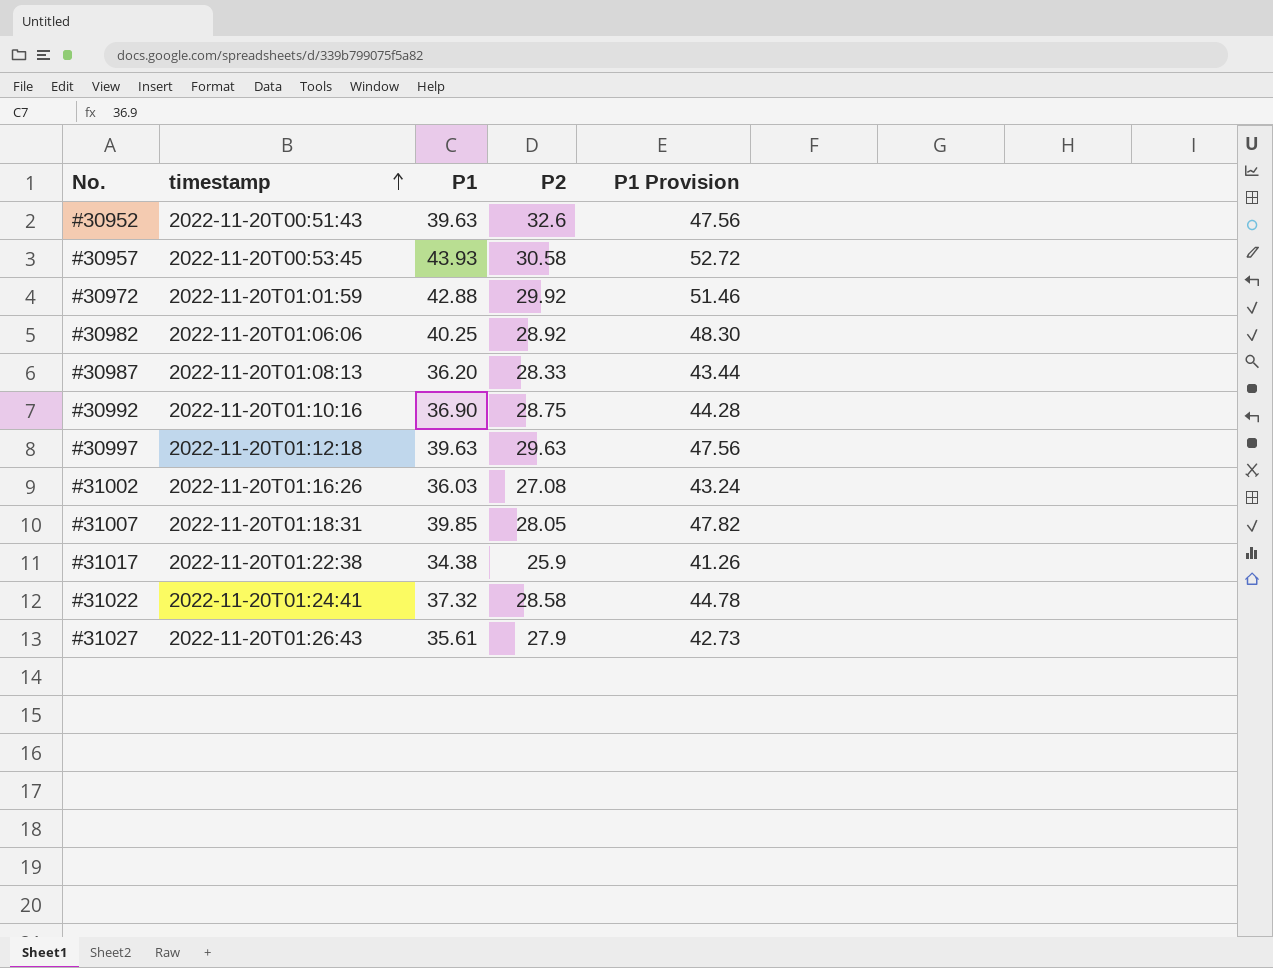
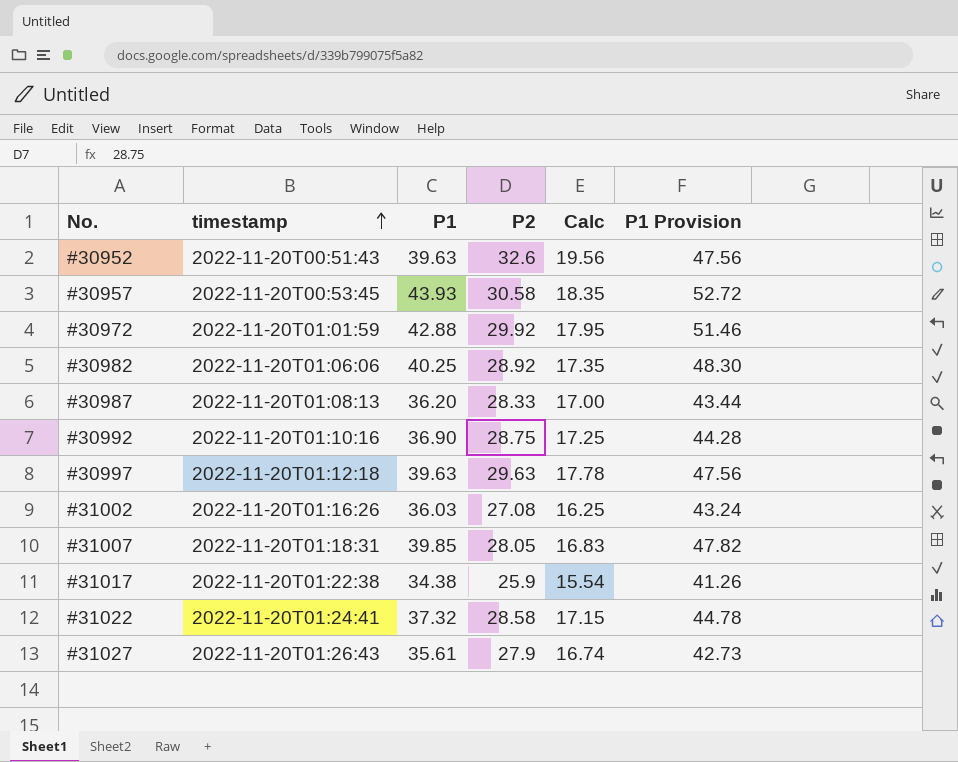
column Calc | formula: none -> [P2] * 0.6

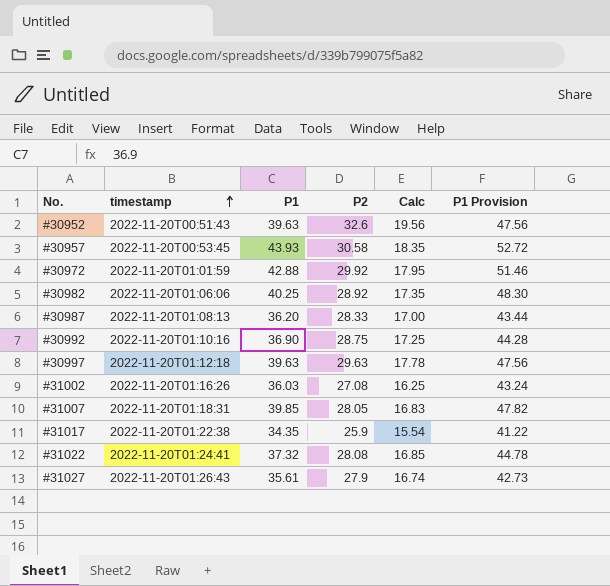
#31017 | P1: 34.38 -> 34.35
#31017 | P1 Provision: 41.26 -> 41.22
#31022 | P2: 28.58 -> 28.08
#31022 | Calc: 17.15 -> 16.85

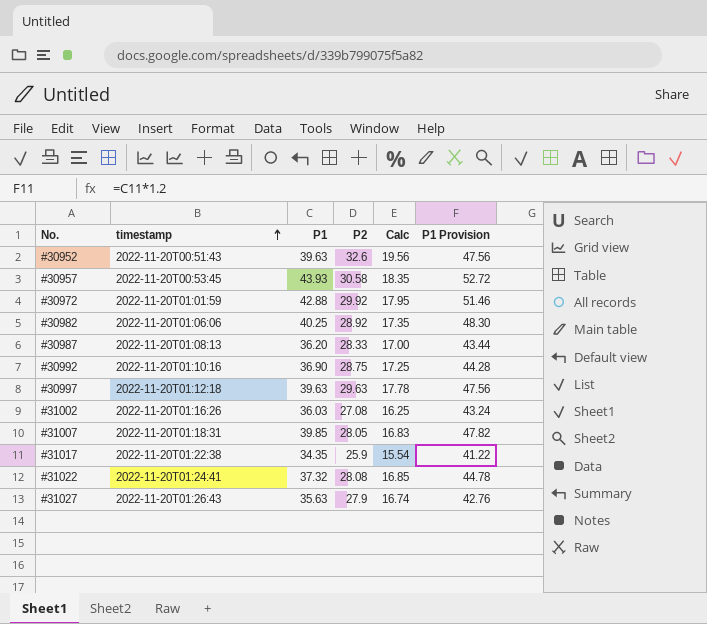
#31027 | P1: 35.61 -> 35.63
#31027 | P1 Provision: 42.73 -> 42.76

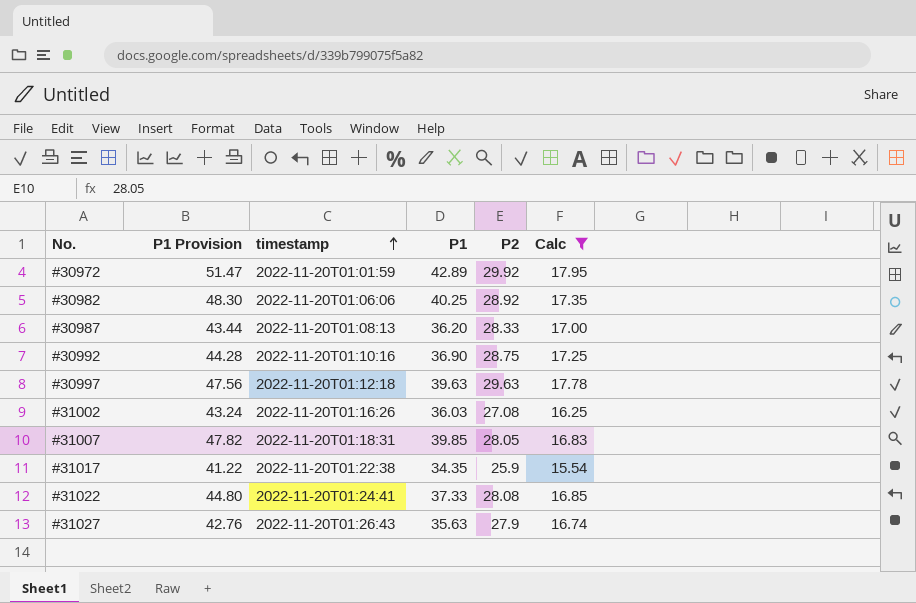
filter: none -> Calc <= 17.95
column P1 Provision | position: 6 -> 2
#30972 | P1 Provision: 51.46 -> 51.47
#30972 | P1: 42.88 -> 42.89
#31022 | P1 Provision: 44.78 -> 44.80
#31022 | P1: 37.32 -> 37.33

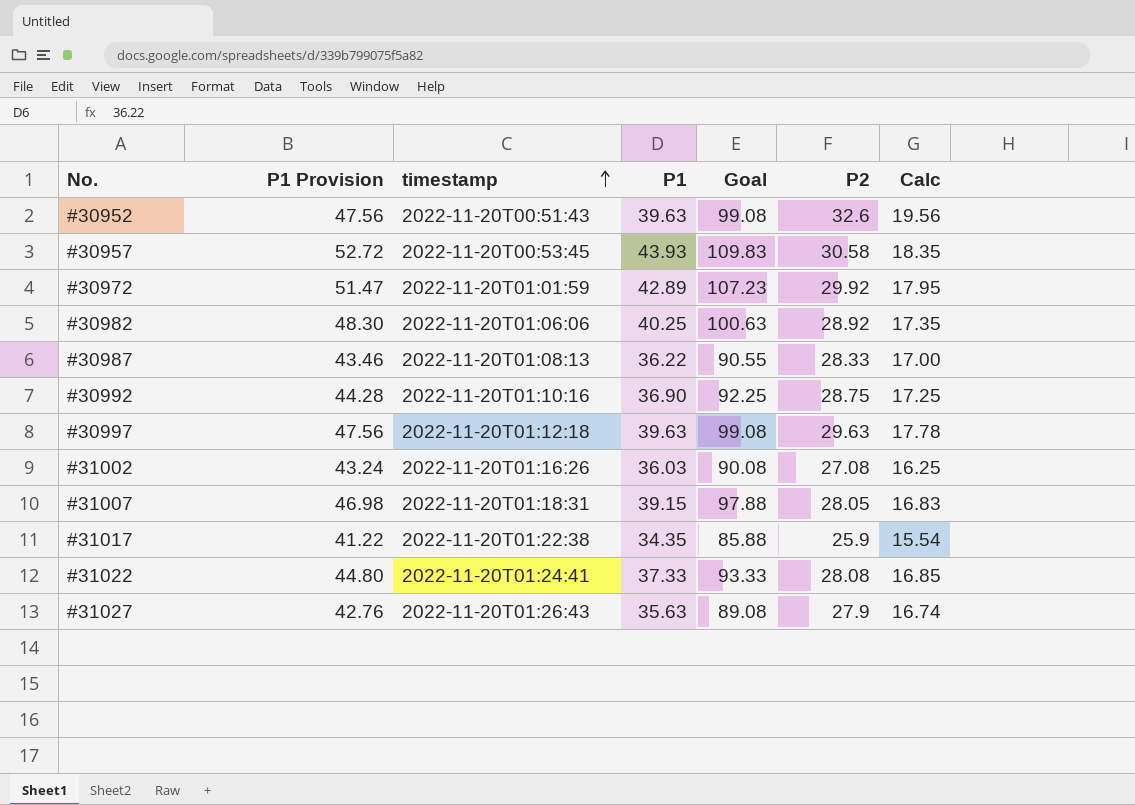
filter: Calc <= 17.95 -> none
column Goal | formula: none -> [P1] * 2.5
#30987 | P1 Provision: 43.44 -> 43.46
#30987 | P1: 36.20 -> 36.22
#31007 | P1 Provision: 47.82 -> 46.98
#31007 | P1: 39.85 -> 39.15

